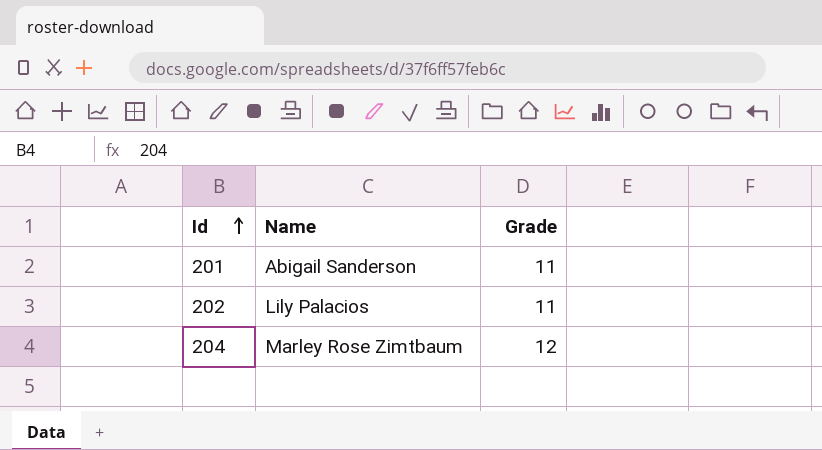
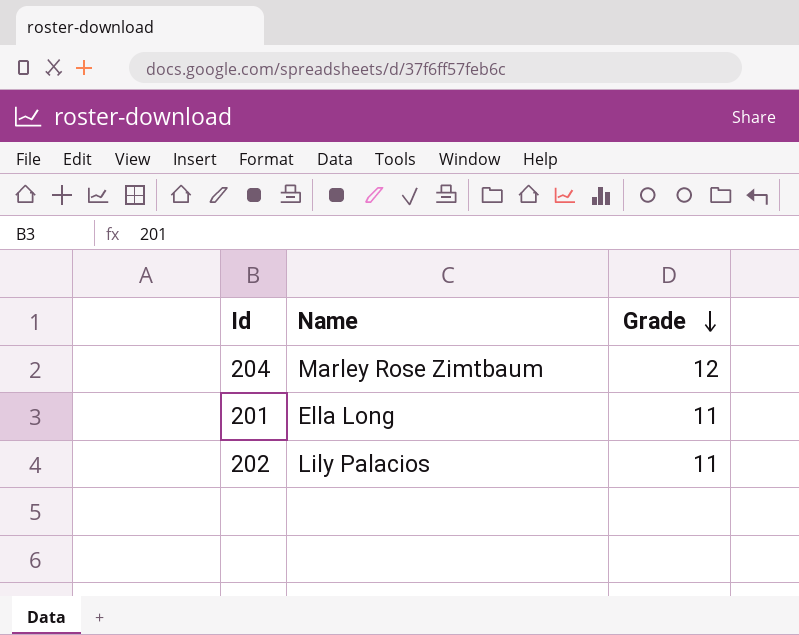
row order: Id ascending -> Grade descending
201 | Name: Abigail Sanderson -> Ella Long

